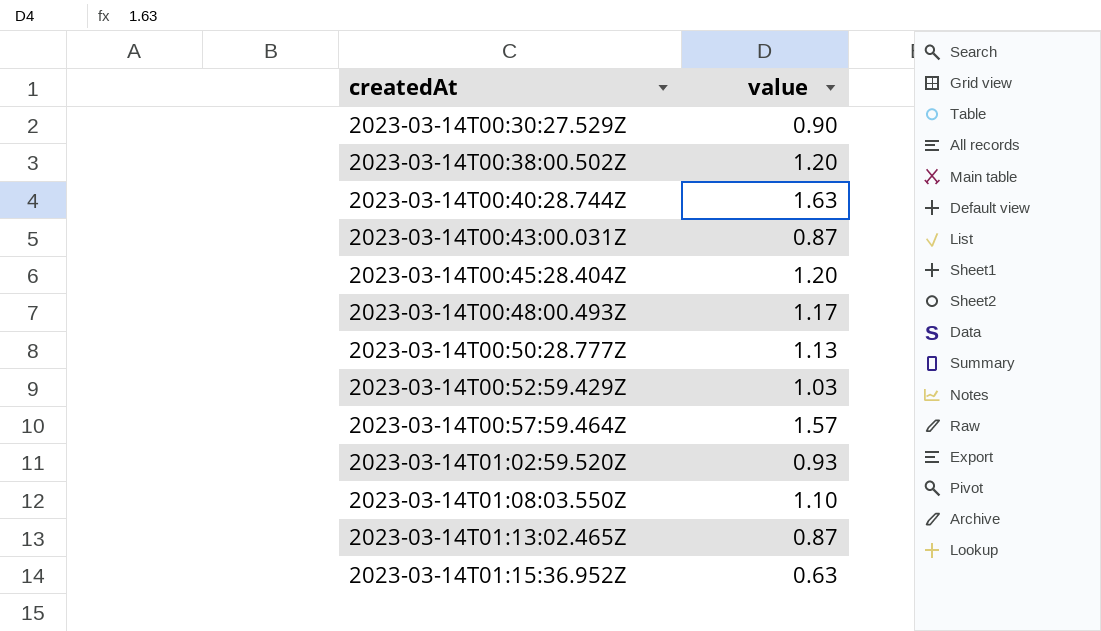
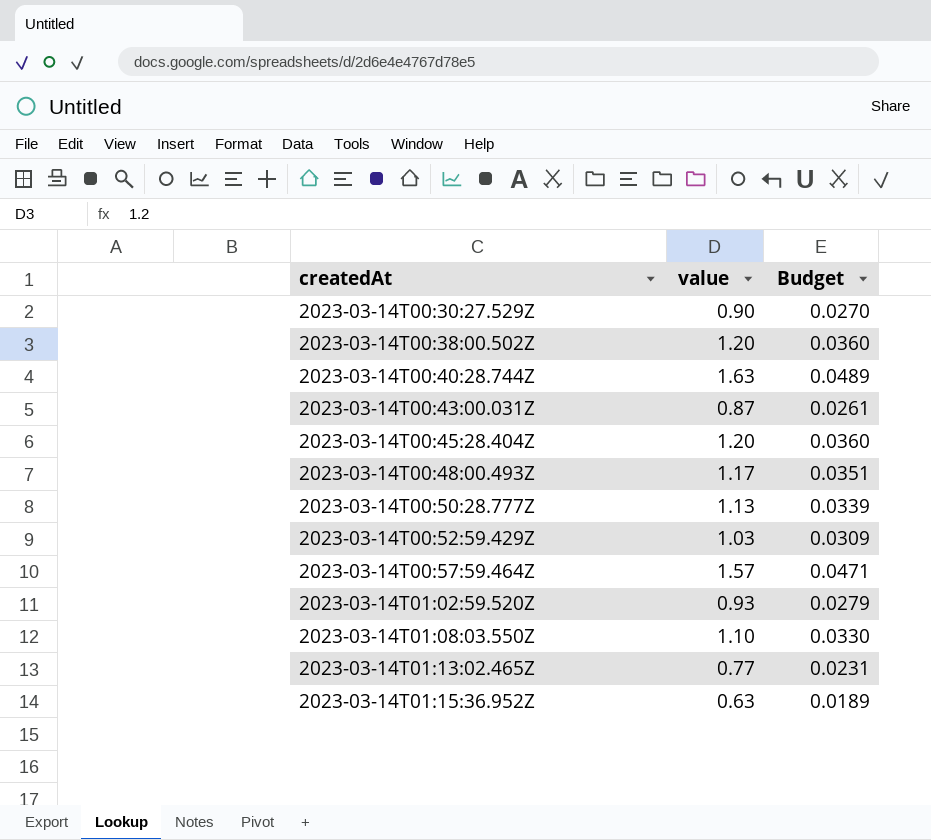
column Budget | formula: none -> [value] * 0.03
2023-03-14T01:13:02.465Z | value: 0.87 -> 0.77

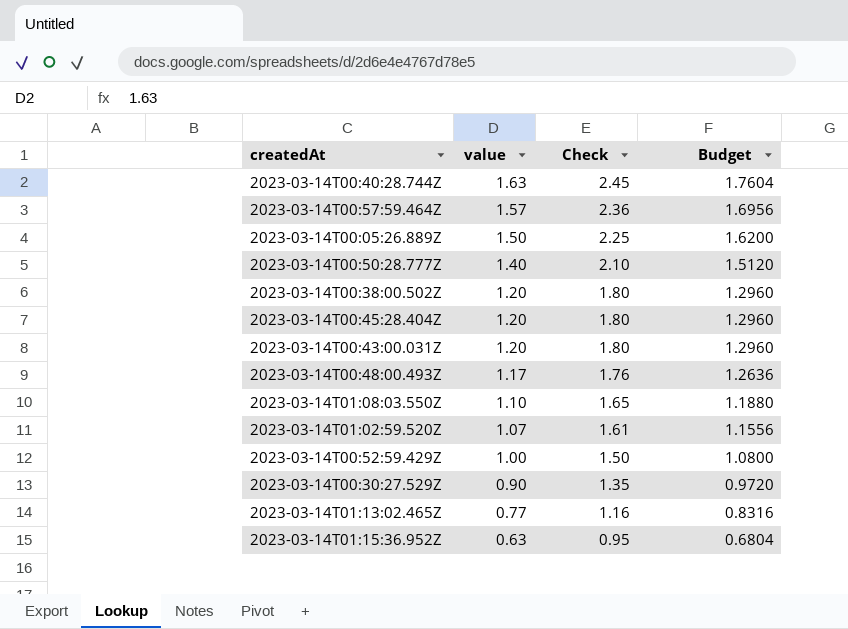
row order: createdAt ascending -> value descending
column Check | formula: none -> [value] * 1.5
column Budget | formula: [value] * 0.03 -> [value] * 1.08
row 2023-03-14T00:05:26.889Z: none -> 1.50 | 2.25 | 1.6200
2023-03-14T00:50:28.777Z | value: 1.13 -> 1.40
2023-03-14T00:43:00.031Z | value: 0.87 -> 1.20
2023-03-14T01:02:59.520Z | value: 0.93 -> 1.07
2023-03-14T00:52:59.429Z | value: 1.03 -> 1.00

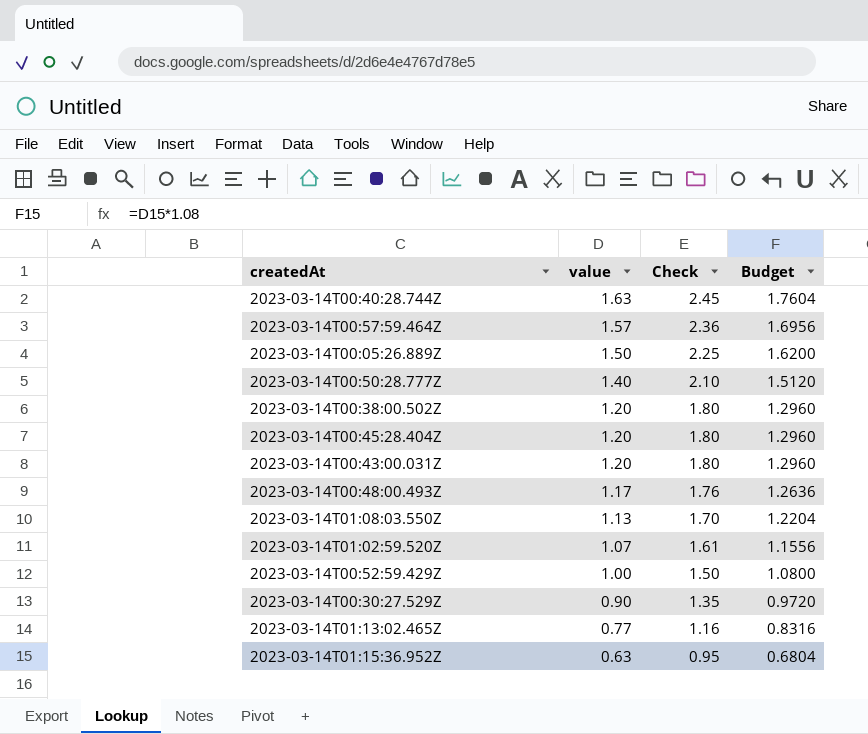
2023-03-14T01:08:03.550Z | value: 1.10 -> 1.13
2023-03-14T01:08:03.550Z | Check: 1.65 -> 1.70
2023-03-14T01:08:03.550Z | Budget: 1.1880 -> 1.2204

